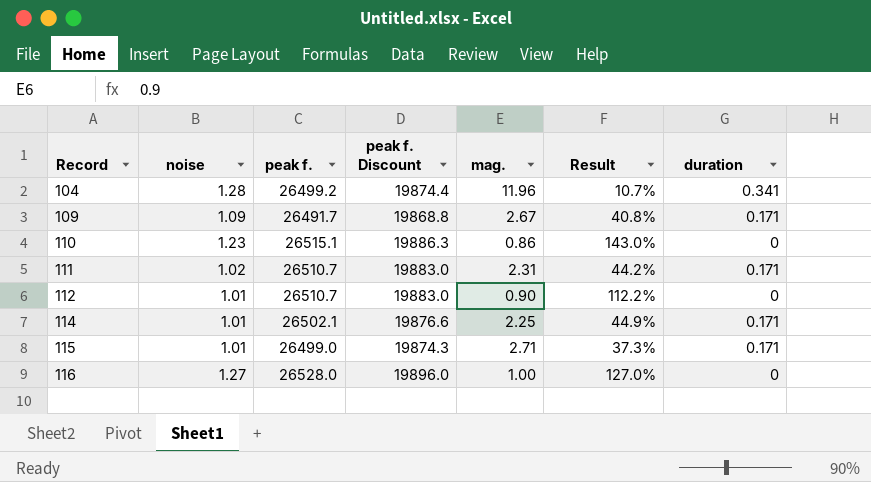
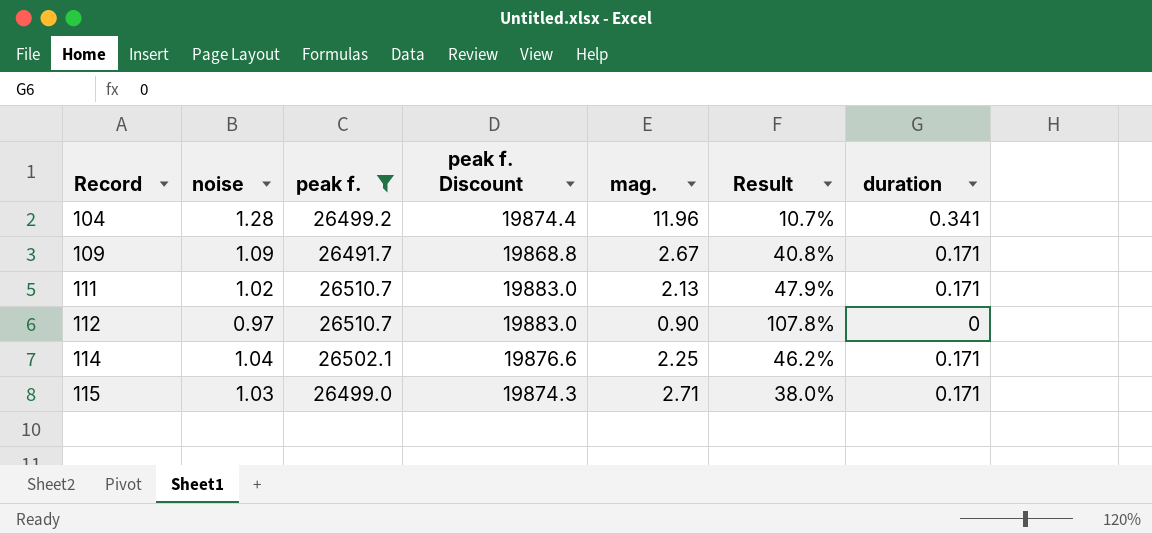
filter: none -> peak f. <= 26510.7
111 | mag.: 2.31 -> 2.13
111 | Result: 44.2% -> 47.9%
112 | noise: 1.01 -> 0.97
112 | Result: 112.2% -> 107.8%
114 | noise: 1.01 -> 1.04
114 | Result: 44.9% -> 46.2%
115 | noise: 1.01 -> 1.03
115 | Result: 37.3% -> 38.0%

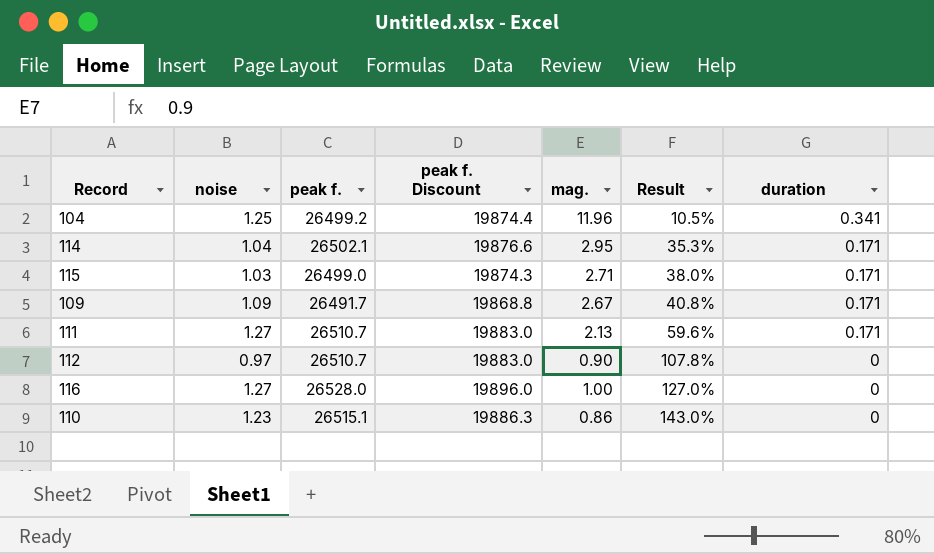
filter: peak f. <= 26510.7 -> none
row order: Record ascending -> Result ascending
104 | noise: 1.28 -> 1.25
104 | Result: 10.7% -> 10.5%
114 | mag.: 2.25 -> 2.95
114 | Result: 46.2% -> 35.3%
111 | noise: 1.02 -> 1.27
111 | Result: 47.9% -> 59.6%

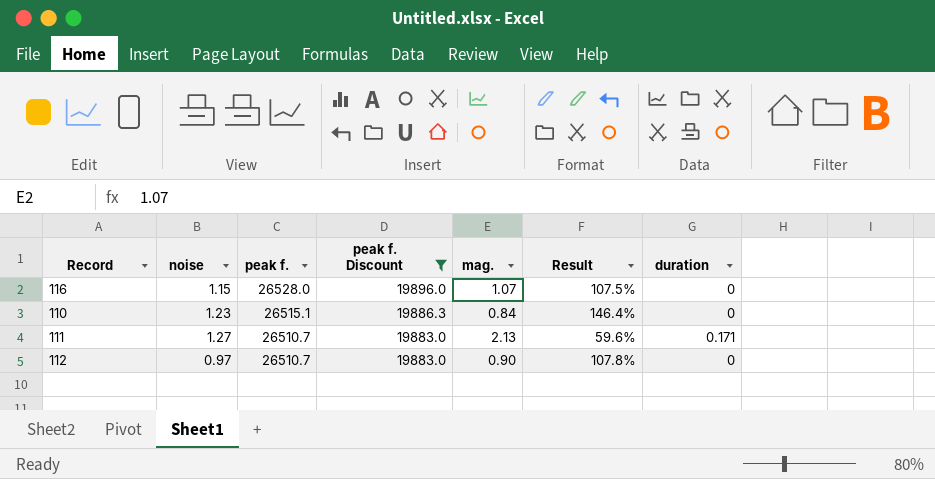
filter: none -> peak f. Discount >= 19883.0
row order: Result ascending -> peak f. descending
116 | noise: 1.27 -> 1.15
116 | mag.: 1.00 -> 1.07
116 | Result: 127.0% -> 107.5%
110 | mag.: 0.86 -> 0.84
110 | Result: 143.0% -> 146.4%

